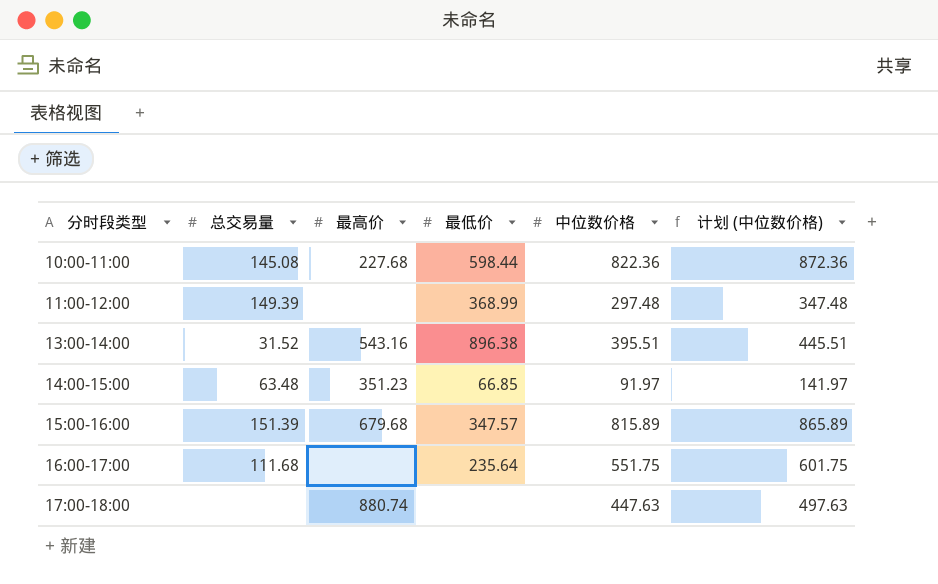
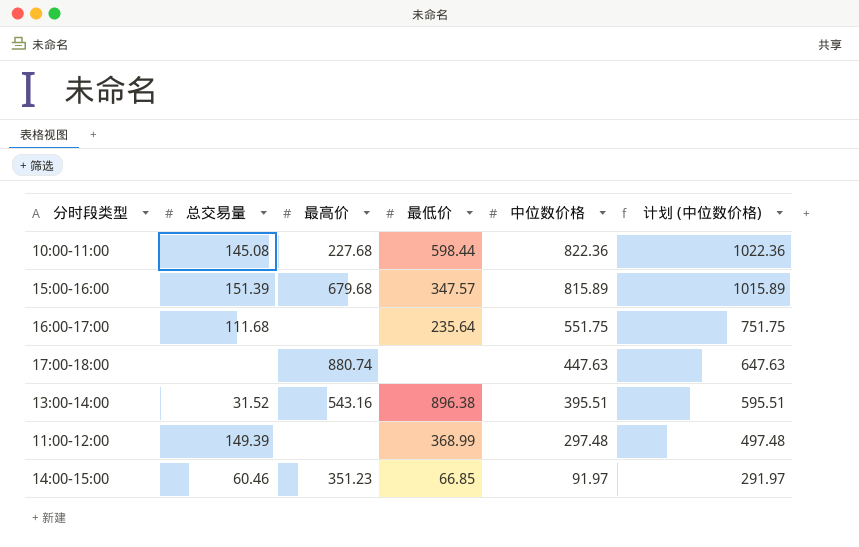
row order: 分时段类型 ascending -> 中位数价格 descending
column 计划 (中位数价格) | formula: [中位数价格] + 50 -> [中位数价格] + 200
14:00-15:00 | 总交易量: 63.48 -> 60.46

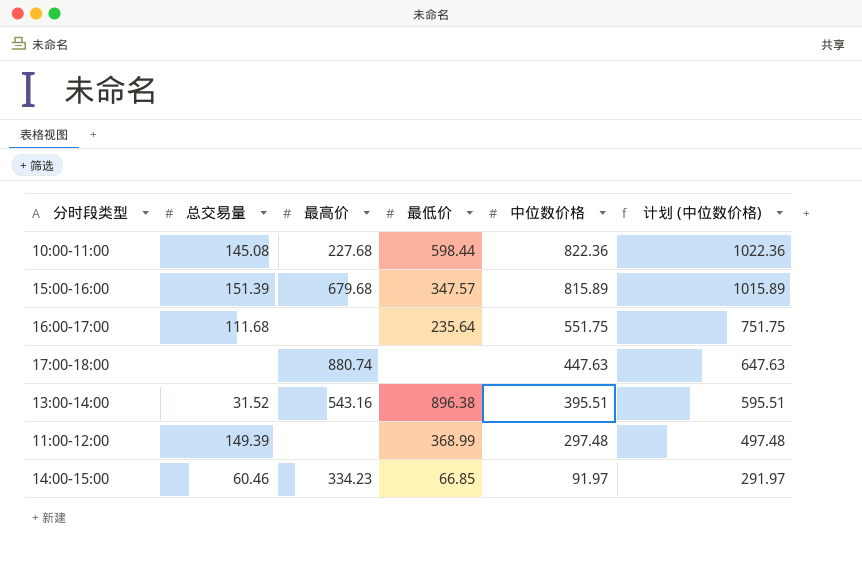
14:00-15:00 | 最高价: 351.23 -> 334.23

